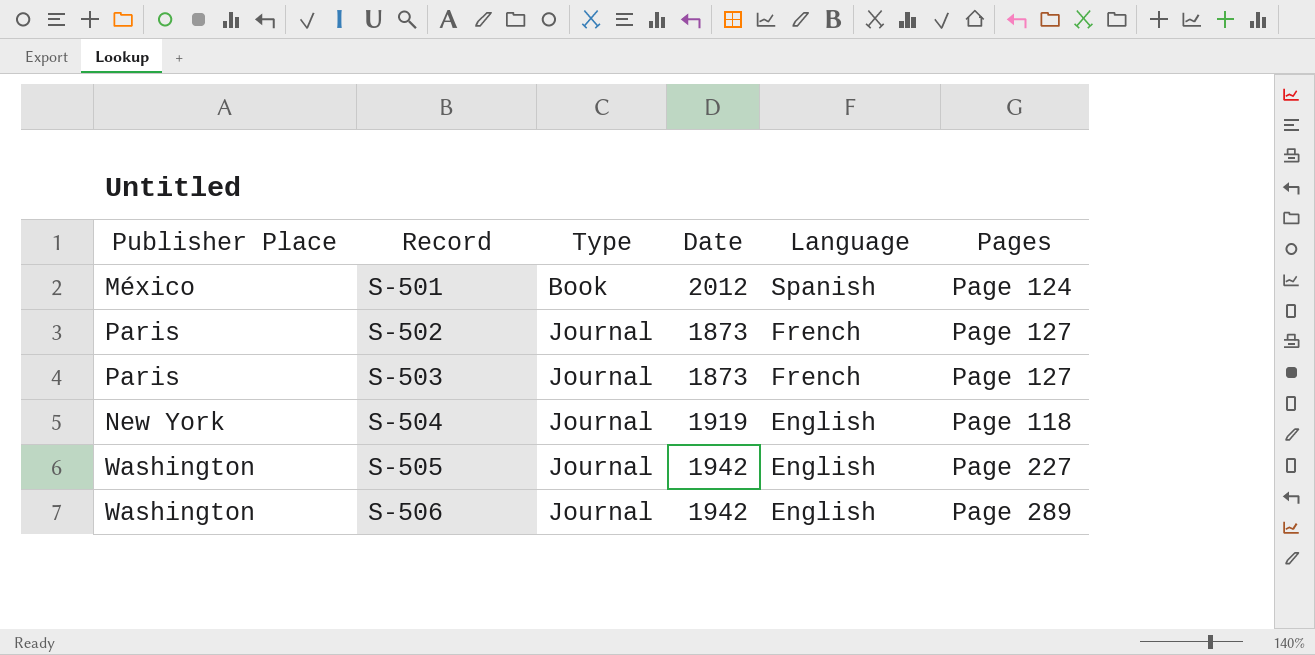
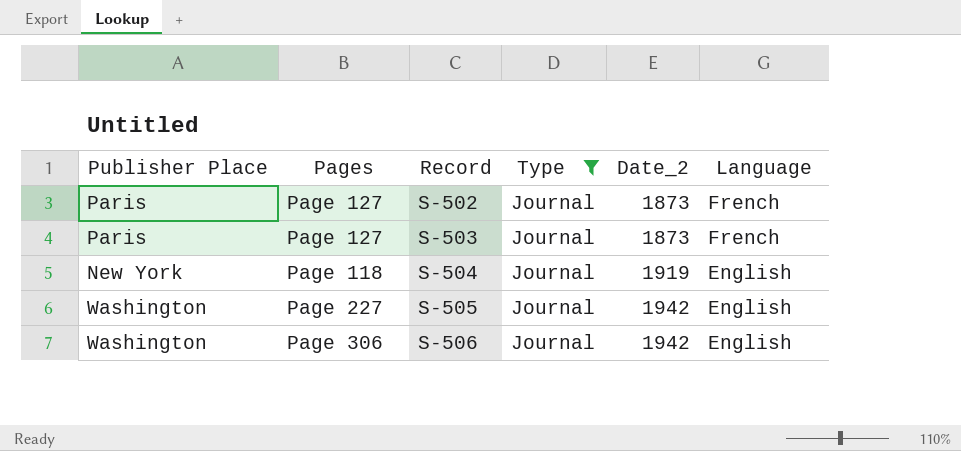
filter: none -> Type = Journal
column Pages | position: 6 -> 2
column name: Date -> Date_2
S-506 | Pages: Page 289 -> Page 306

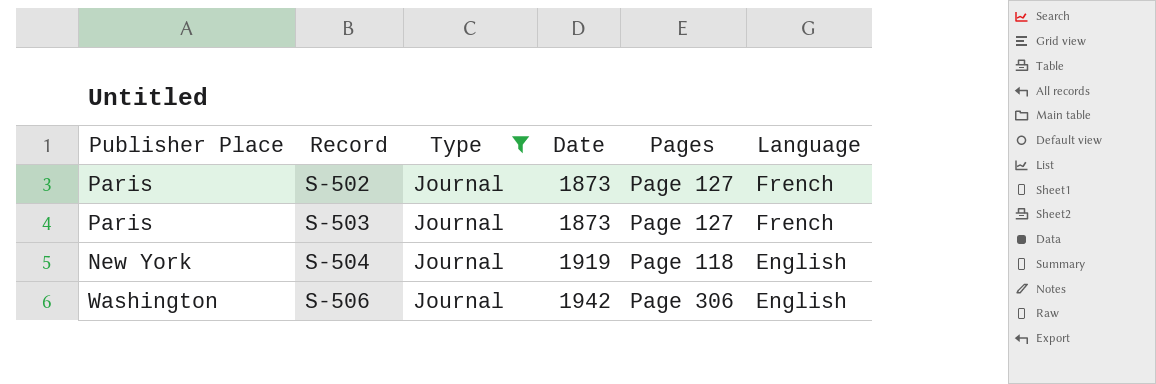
column name: Date_2 -> Date
column Pages | position: 2 -> 5
row S-505: Washington | Page 227 | Journal | 1942 | English -> none

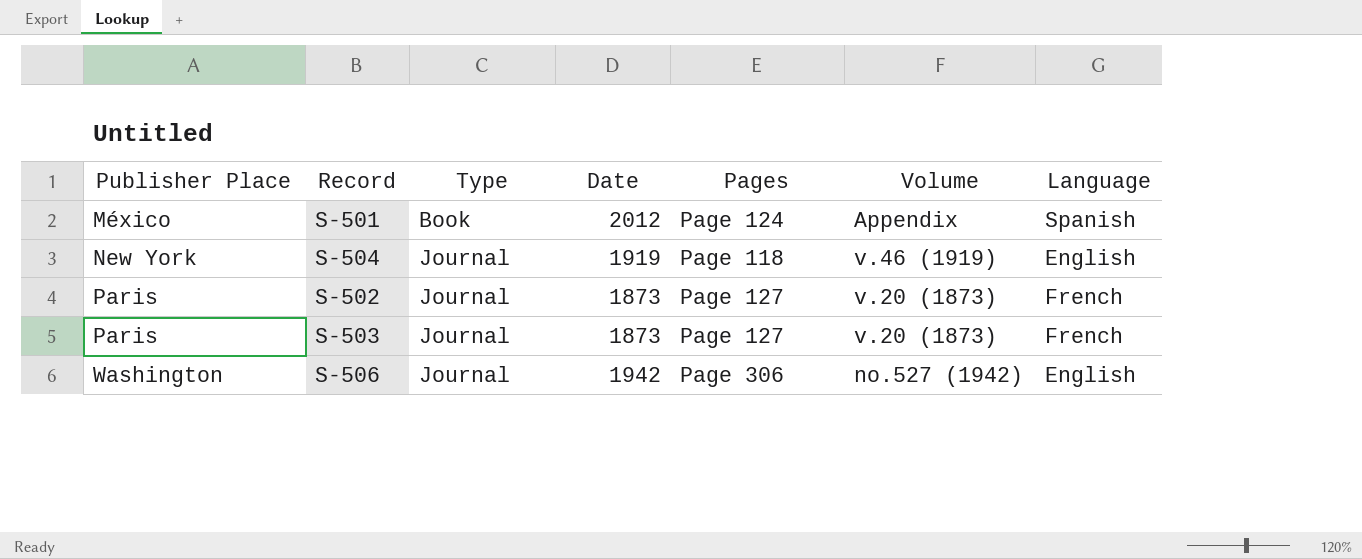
filter: Type = Journal -> none
row order: Record ascending -> Publisher Place ascending
column Volume | position: none -> 6

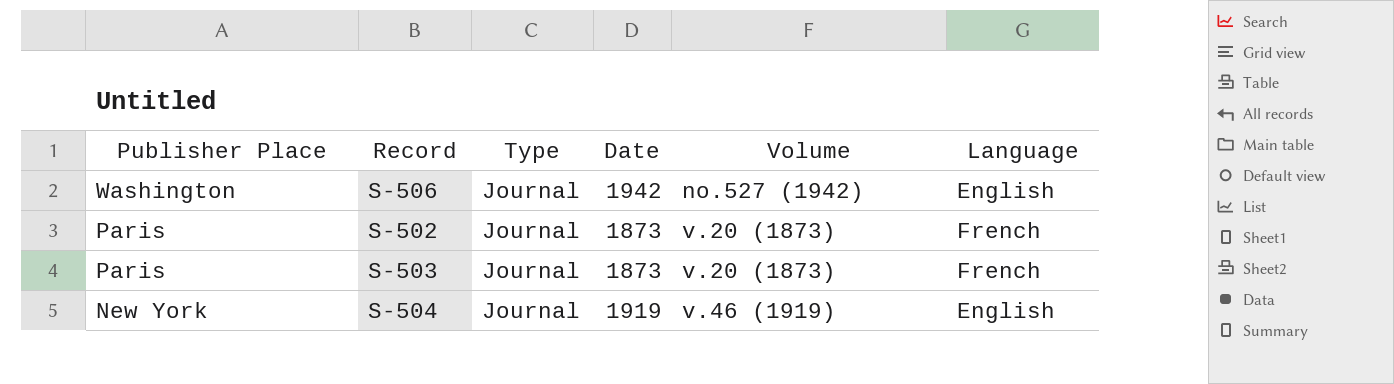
row order: Publisher Place ascending -> Publisher Place descending
column Pages | position: 5 -> none
row S-501: México | Book | 2012 | Page 124 | Appendix | Spanish -> none

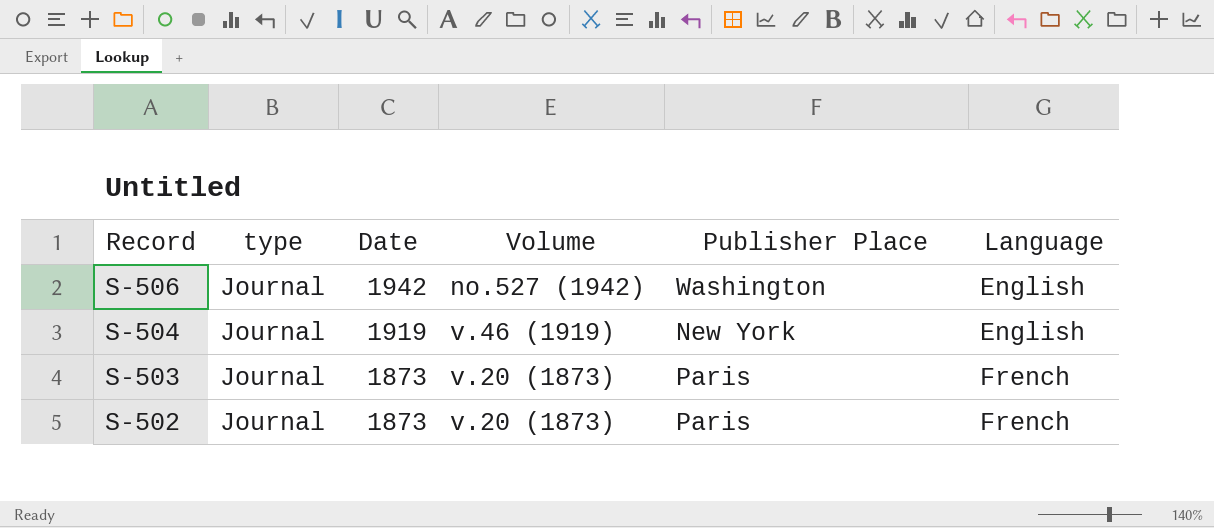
row order: Publisher Place descending -> Record descending
column name: Type -> type
column Publisher Place | position: 1 -> 5

